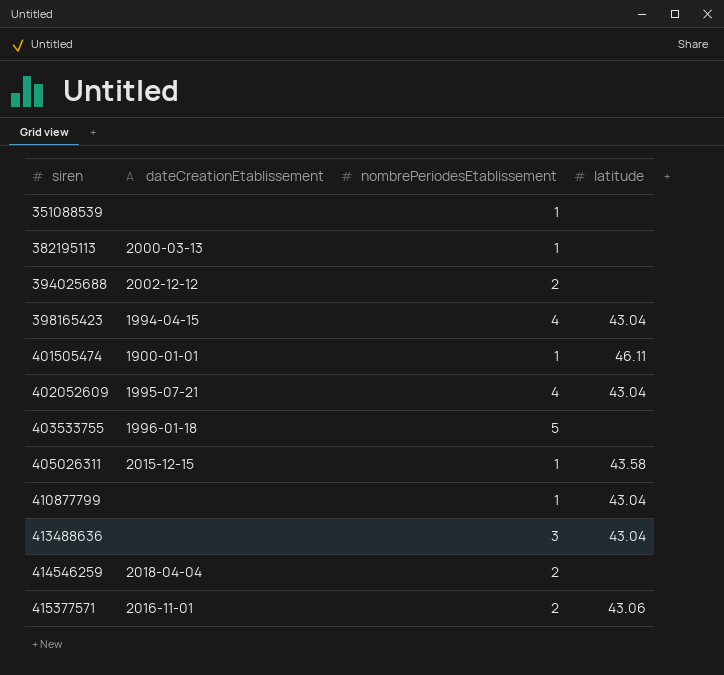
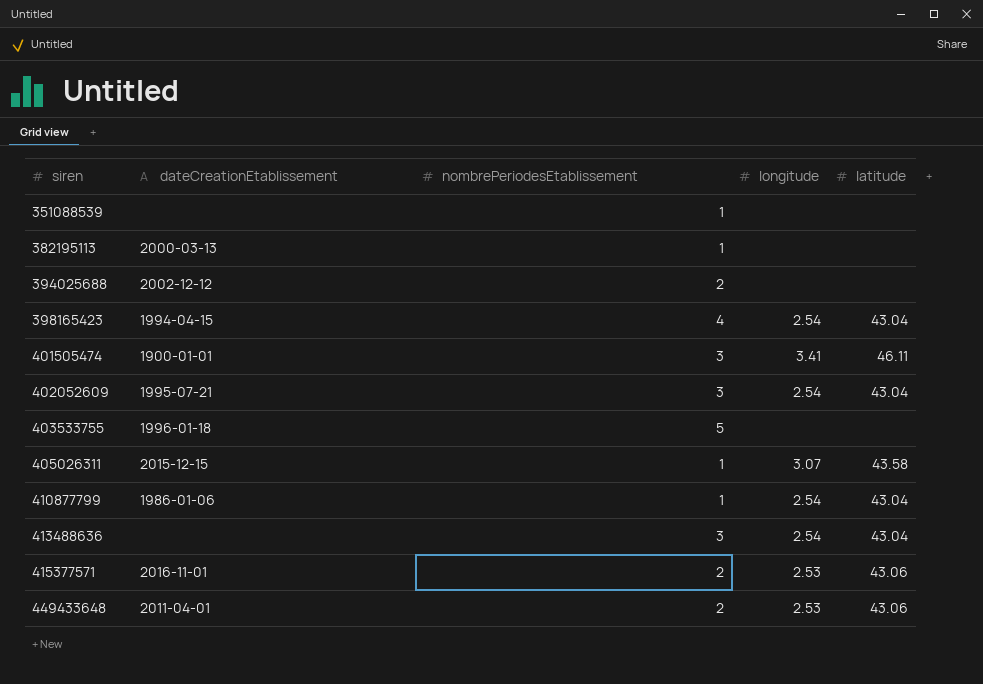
column longitude | position: none -> 4
row 414546259: 2018-04-04 | 2 | none -> none
401505474 | nombrePeriodesEtablissement: 1 -> 3
402052609 | nombrePeriodesEtablissement: 4 -> 3
410877799 | dateCreationEtablissement: none -> 1986-01-06
row 449433648: none -> 2011-04-01 | 2 | 2.53 | 43.06

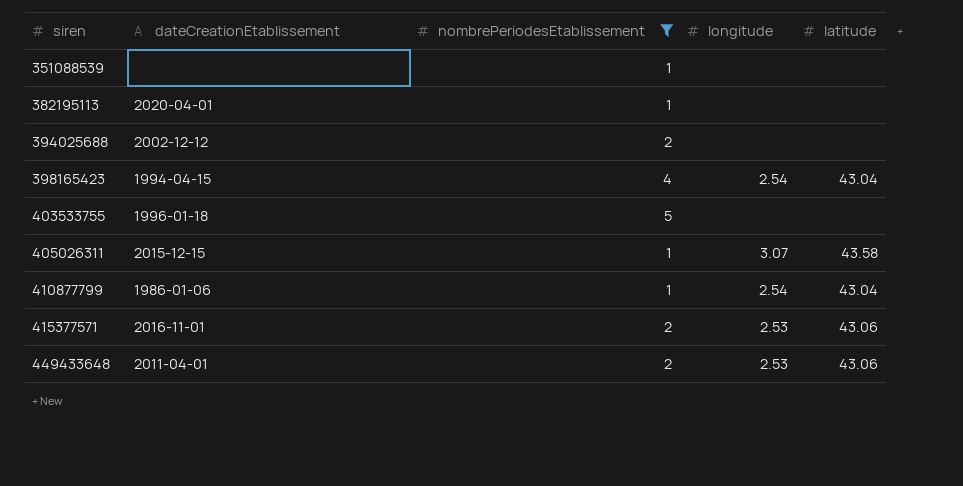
filter: none -> nombrePeriodesEtablissement != 3
382195113 | dateCreationEtablissement: 2000-03-13 -> 2020-04-01

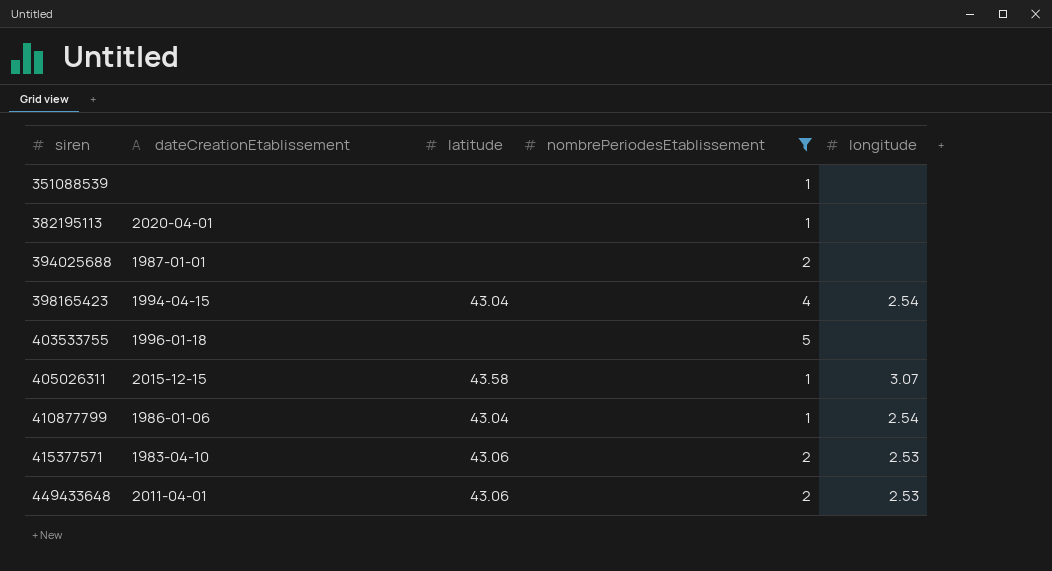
column latitude | position: 5 -> 3
394025688 | dateCreationEtablissement: 2002-12-12 -> 1987-01-01
415377571 | dateCreationEtablissement: 2016-11-01 -> 1983-04-10

